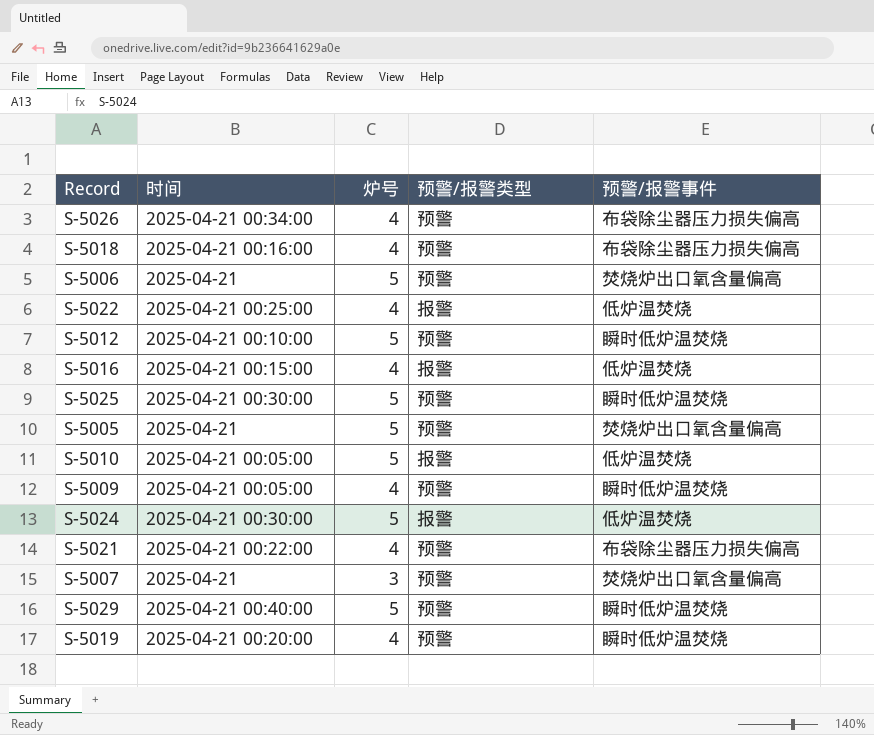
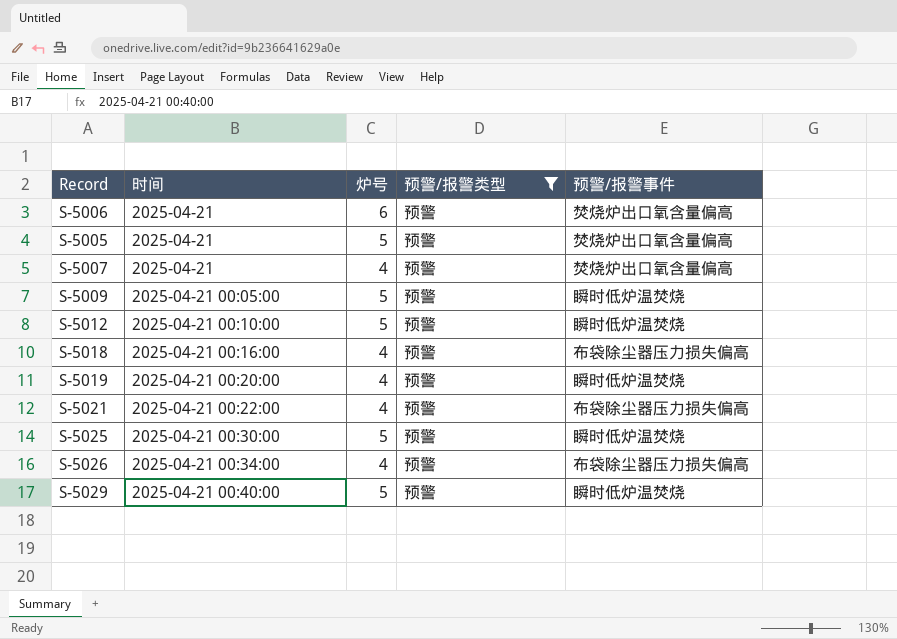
filter: none -> 预警/报警类型 = 预警
row order: none -> 时间 ascending
S-5006 | 炉号: 5 -> 6
S-5007 | 炉号: 3 -> 4
S-5009 | 炉号: 4 -> 5

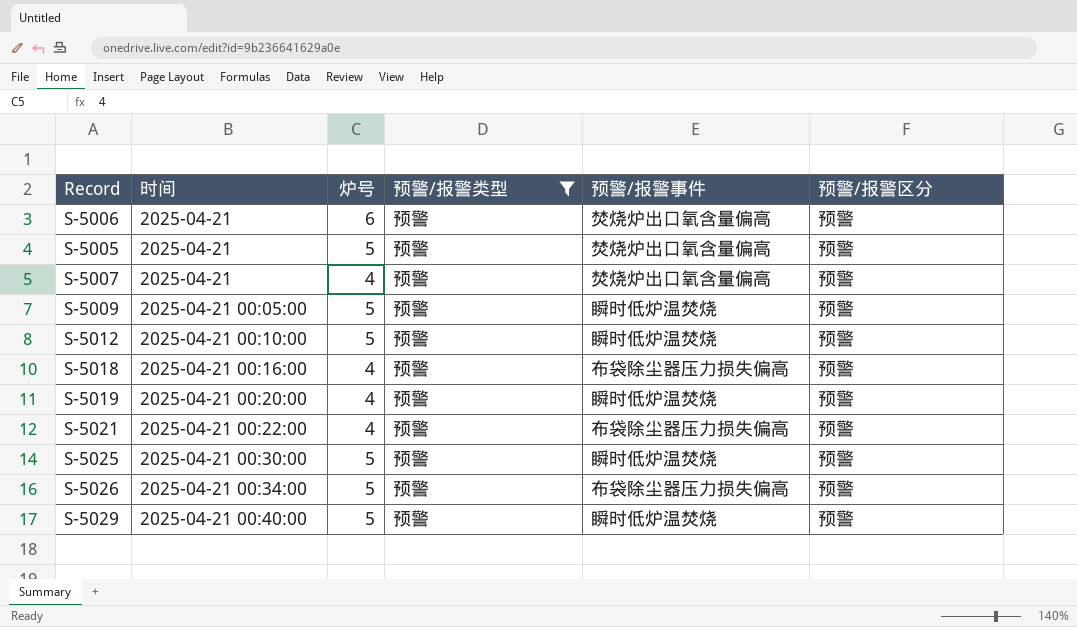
column 预警/报警区分 | position: none -> 6
S-5026 | 炉号: 4 -> 5

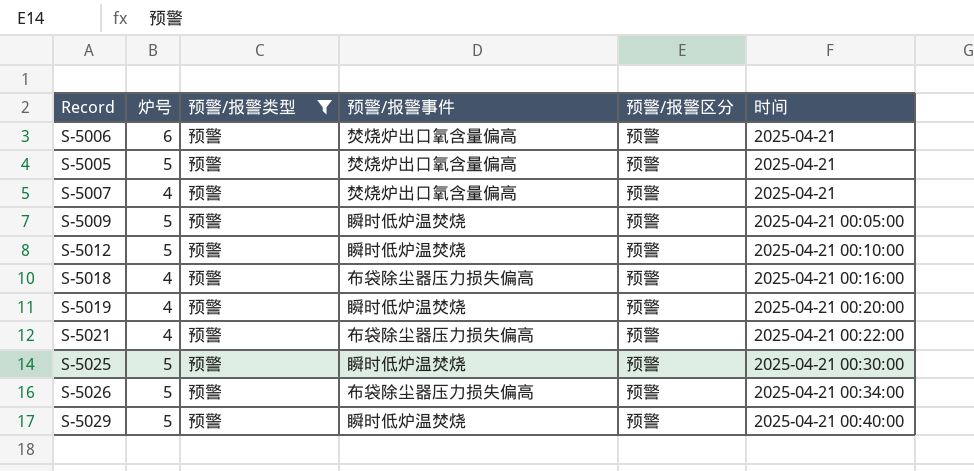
column 时间 | position: 2 -> 6

